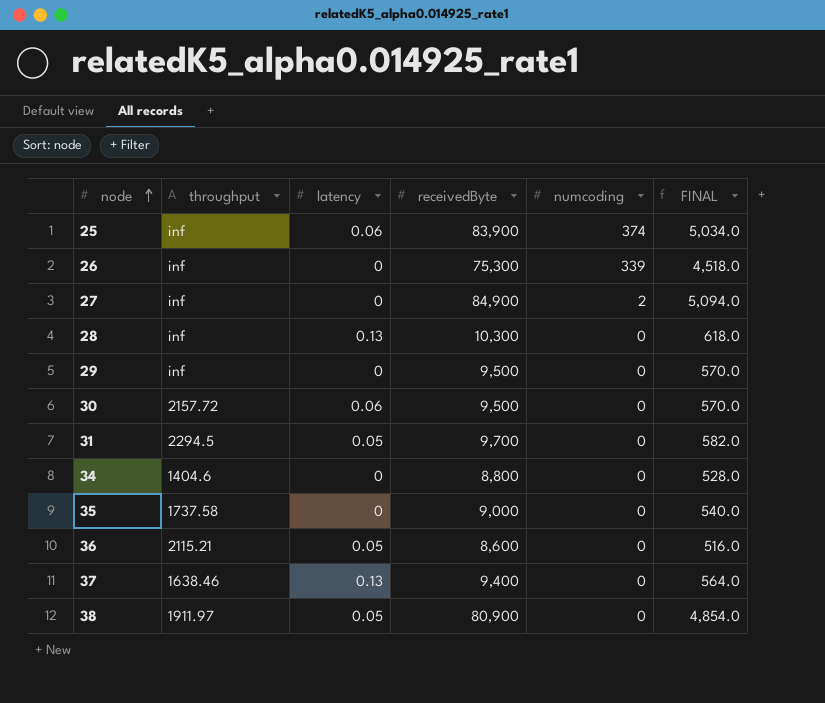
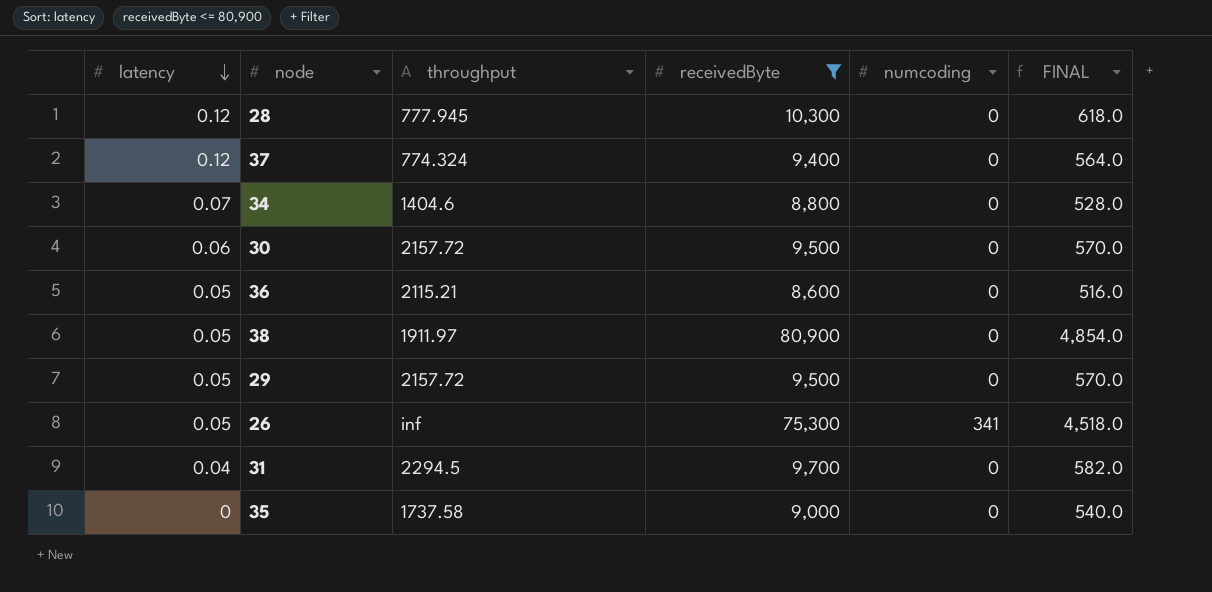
filter: none -> receivedByte <= 80,900
row order: node ascending -> latency descending
column latency | position: 3 -> 1
28 | latency: 0.13 -> 0.12
28 | throughput: inf -> 777.945
37 | latency: 0.13 -> 0.12
37 | throughput: 1638.46 -> 774.324
34 | latency: 0 -> 0.07
29 | latency: 0 -> 0.05
29 | throughput: inf -> 2157.72
26 | latency: 0 -> 0.05
26 | numcoding: 339 -> 341
31 | latency: 0.05 -> 0.04

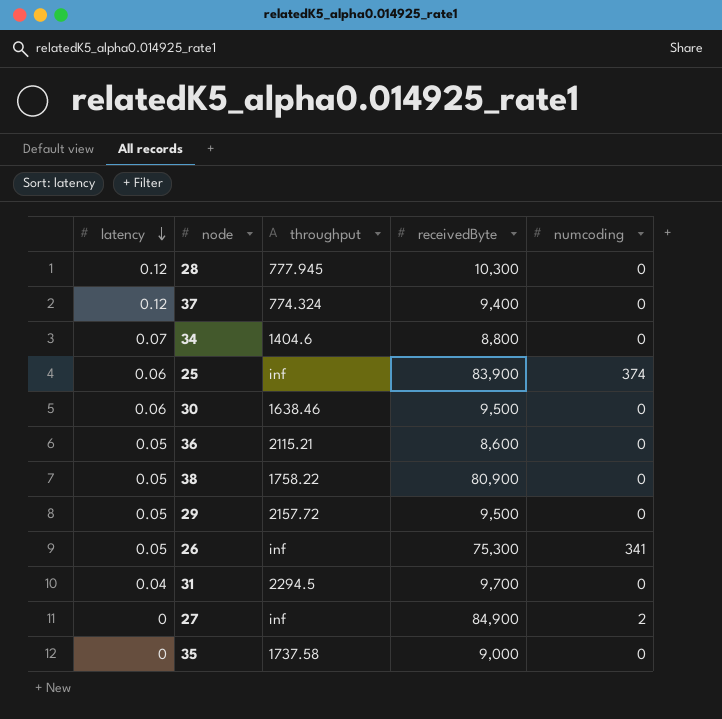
filter: receivedByte <= 80,900 -> none
column FINAL | formula: [receivedByte] * 0.06 -> none
30 | throughput: 2157.72 -> 1638.46
38 | throughput: 1911.97 -> 1758.22

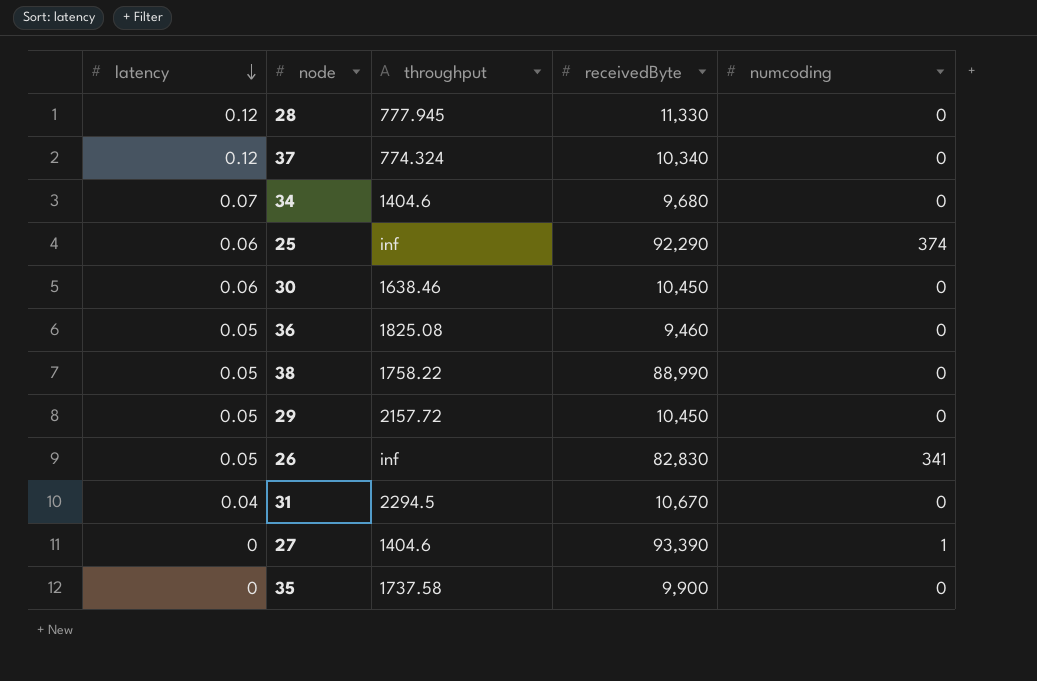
28 | receivedByte: 10,300 -> 11,330
37 | receivedByte: 9,400 -> 10,340
34 | receivedByte: 8,800 -> 9,680
25 | receivedByte: 83,900 -> 92,290
30 | receivedByte: 9,500 -> 10,450
36 | throughput: 2115.21 -> 1825.08
36 | receivedByte: 8,600 -> 9,460
38 | receivedByte: 80,900 -> 88,990
29 | receivedByte: 9,500 -> 10,450
26 | receivedByte: 75,300 -> 82,830
31 | receivedByte: 9,700 -> 10,670
27 | throughput: inf -> 1404.6
27 | receivedByte: 84,900 -> 93,390
27 | numcoding: 2 -> 1
35 | receivedByte: 9,000 -> 9,900

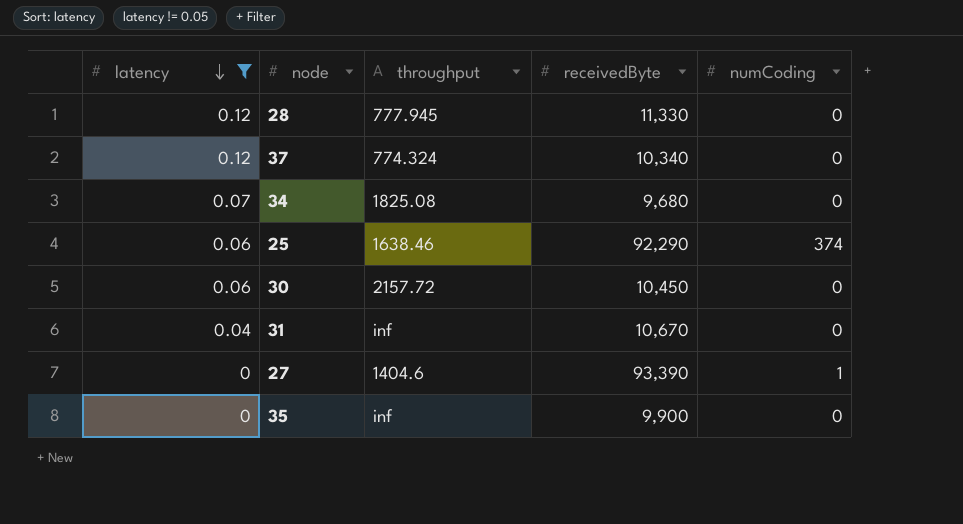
filter: none -> latency != 0.05
column name: numcoding -> numCoding
34 | throughput: 1404.6 -> 1825.08
25 | throughput: inf -> 1638.46
30 | throughput: 1638.46 -> 2157.72
31 | throughput: 2294.5 -> inf
35 | throughput: 1737.58 -> inf

